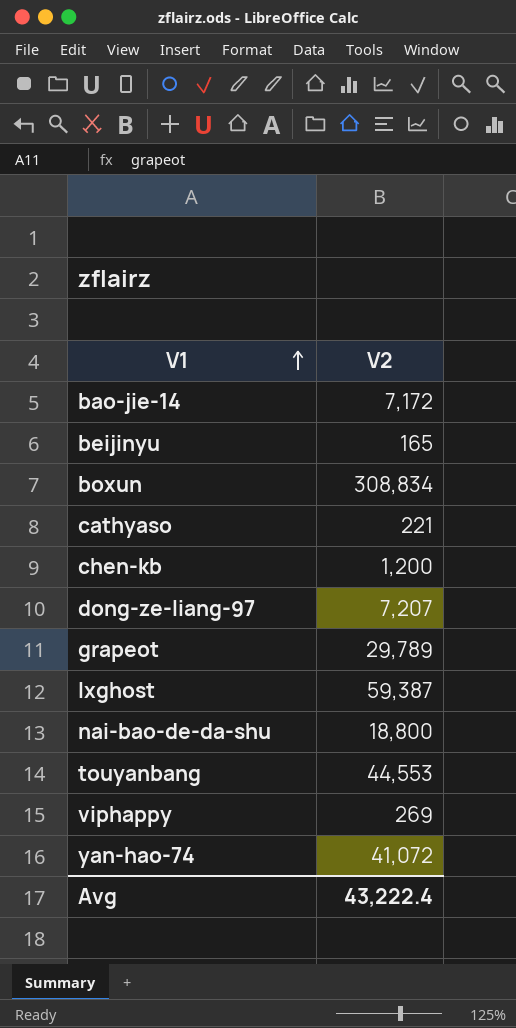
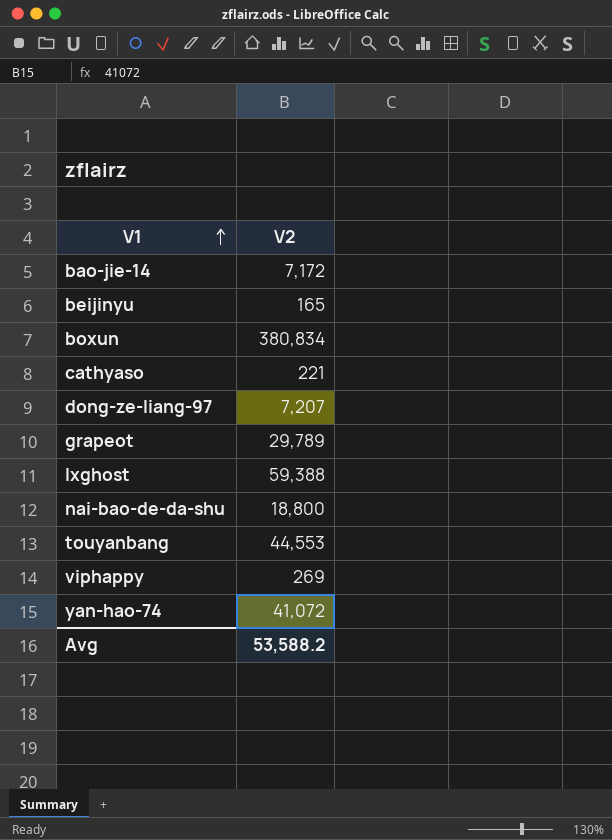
row chen-kb: 1,200 -> none
boxun | V2: 308,834 -> 380,834
lxghost | V2: 59,387 -> 59,388
Avg | V2: 43,222.4 -> 53,588.2

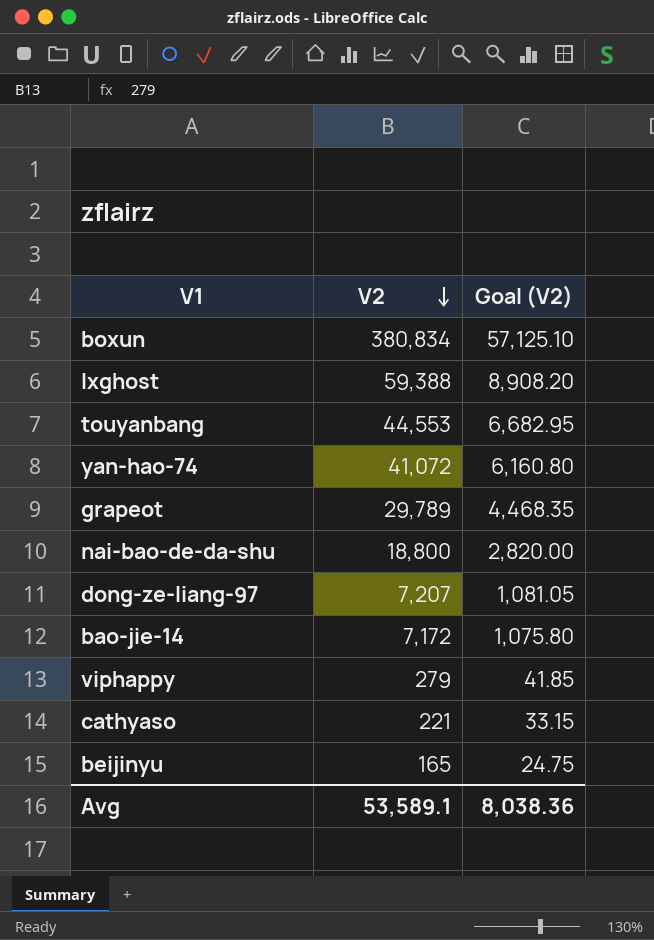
row order: V1 ascending -> V2 descending
column Goal (V2) | formula: none -> [V2] * 0.15
viphappy | V2: 269 -> 279
Avg | V2: 53,588.2 -> 53,589.1

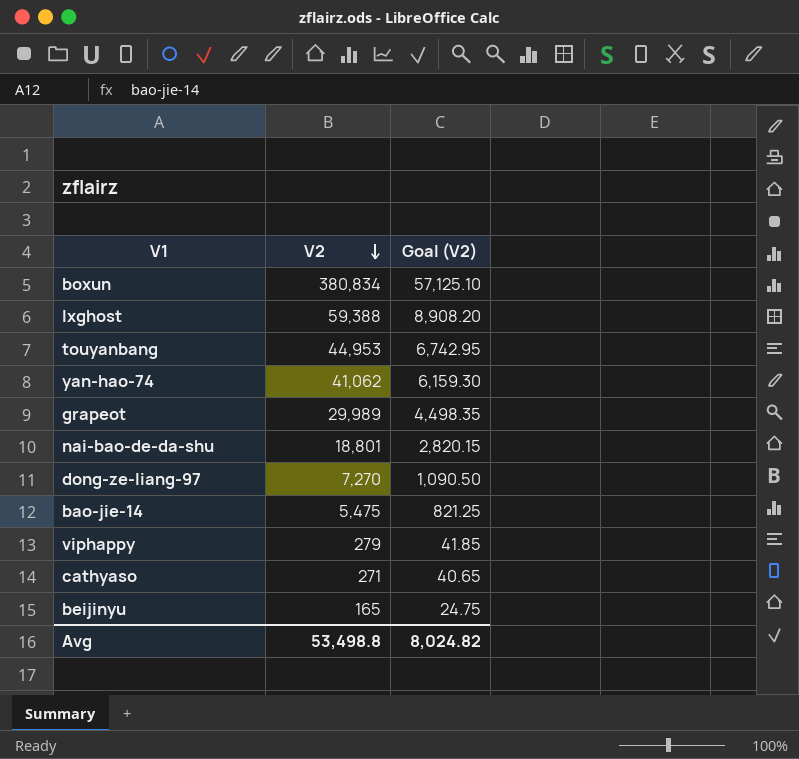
touyanbang | V2: 44,553 -> 44,953
touyanbang | Goal (V2): 6,682.95 -> 6,742.95
yan-hao-74 | V2: 41,072 -> 41,062
yan-hao-74 | Goal (V2): 6,160.80 -> 6,159.30
grapeot | V2: 29,789 -> 29,989
grapeot | Goal (V2): 4,468.35 -> 4,498.35
nai-bao-de-da-shu | V2: 18,800 -> 18,801
nai-bao-de-da-shu | Goal (V2): 2,820.00 -> 2,820.15
dong-ze-liang-97 | V2: 7,207 -> 7,270
dong-ze-liang-97 | Goal (V2): 1,081.05 -> 1,090.50
bao-jie-14 | V2: 7,172 -> 5,475
bao-jie-14 | Goal (V2): 1,075.80 -> 821.25
cathyaso | V2: 221 -> 271
cathyaso | Goal (V2): 33.15 -> 40.65
Avg | V2: 53,589.1 -> 53,498.8
Avg | Goal (V2): 8,038.36 -> 8,024.82

